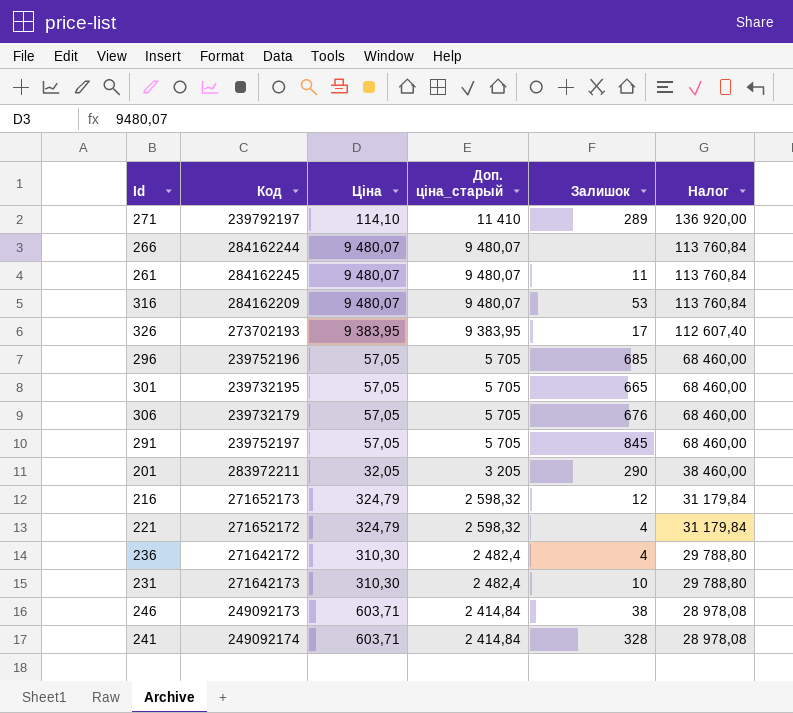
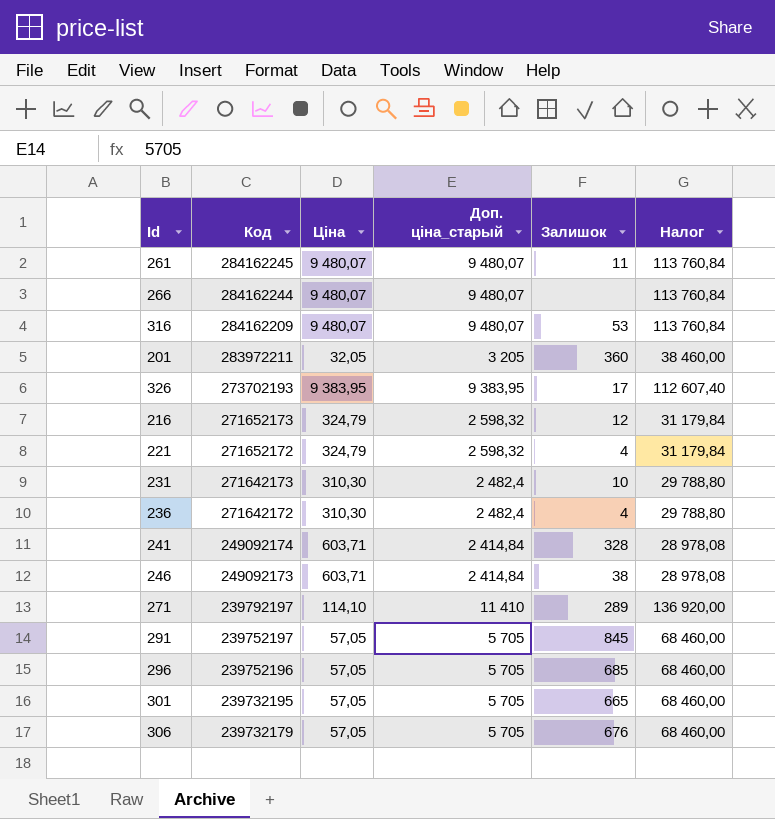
row order: Доп. ціна_старый descending -> Код descending
201 | Залишок: 290 -> 360

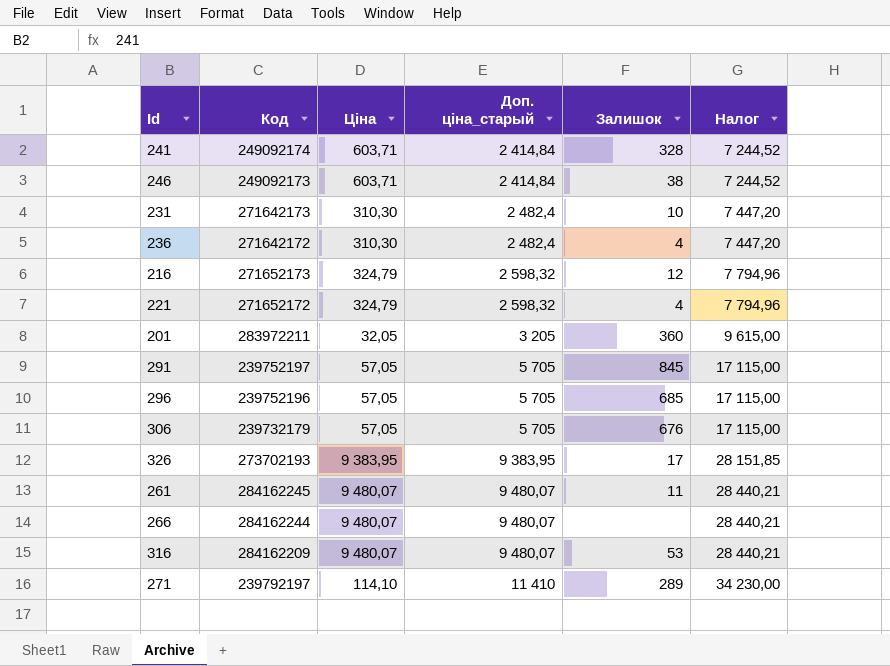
row order: Код descending -> Доп. ціна_старый ascending
column Налог | formula: [Доп. ціна_старый] * 12 -> [Доп. ціна_старый] * 3
row 301: 239732195 | 57,05 | 5 705 | 665 | 68 460,00 -> none

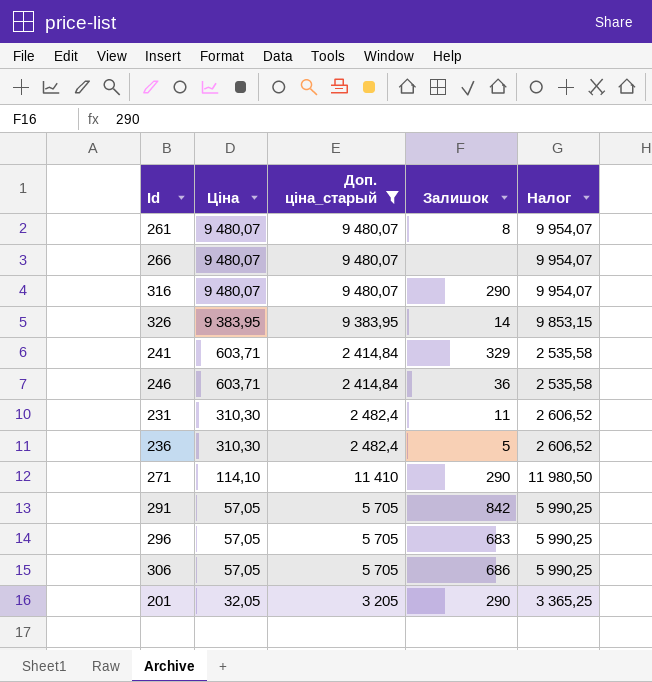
filter: none -> Доп. ціна_старый != 2 598,32
row order: Доп. ціна_старый ascending -> Ціна descending
column Код | position: 2 -> none
column Налог | formula: [Доп. ціна_старый] * 3 -> [Доп. ціна_старый] * 1,05
261 | Залишок: 11 -> 8
316 | Залишок: 53 -> 290
326 | Залишок: 17 -> 14
241 | Залишок: 328 -> 329
246 | Залишок: 38 -> 36
231 | Залишок: 10 -> 11
236 | Залишок: 4 -> 5
271 | Залишок: 289 -> 290
291 | Залишок: 845 -> 842
296 | Залишок: 685 -> 683
306 | Залишок: 676 -> 686
201 | Залишок: 360 -> 290

